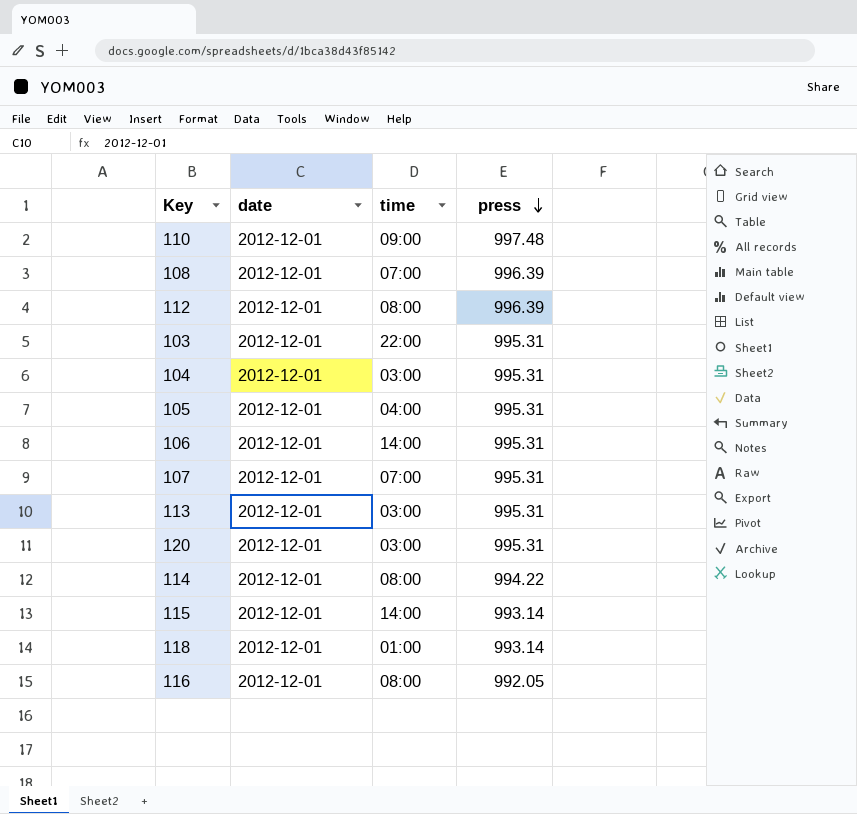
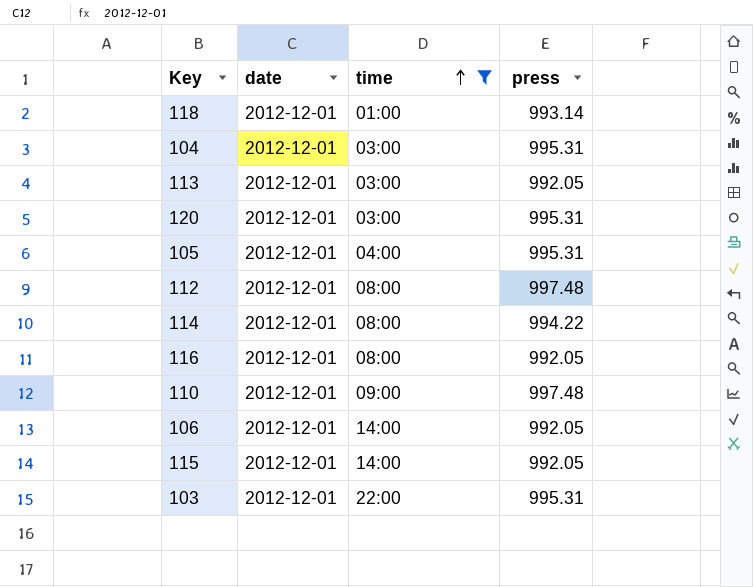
filter: none -> time != 07:00
row order: press descending -> time ascending
113 | press: 995.31 -> 992.05
112 | press: 996.39 -> 997.48
106 | press: 995.31 -> 992.05
115 | press: 993.14 -> 992.05

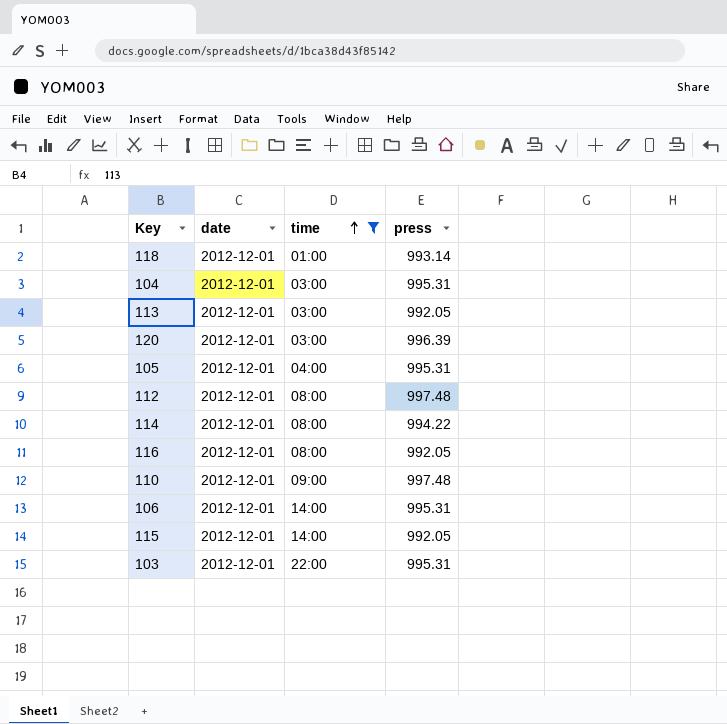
120 | press: 995.31 -> 996.39
106 | press: 992.05 -> 995.31

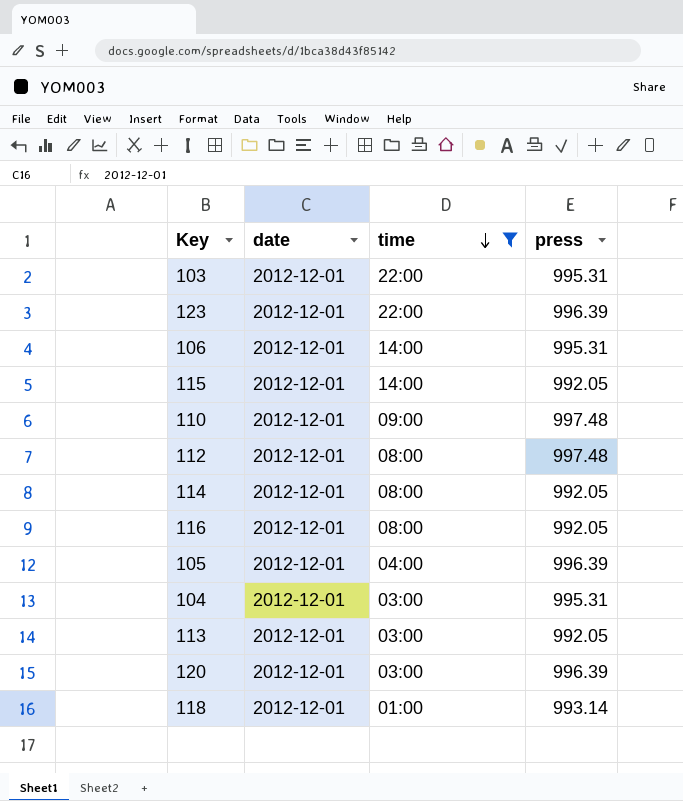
row order: time ascending -> time descending
row 123: none -> 2012-12-01 | 22:00 | 996.39
114 | press: 994.22 -> 992.05
105 | press: 995.31 -> 996.39

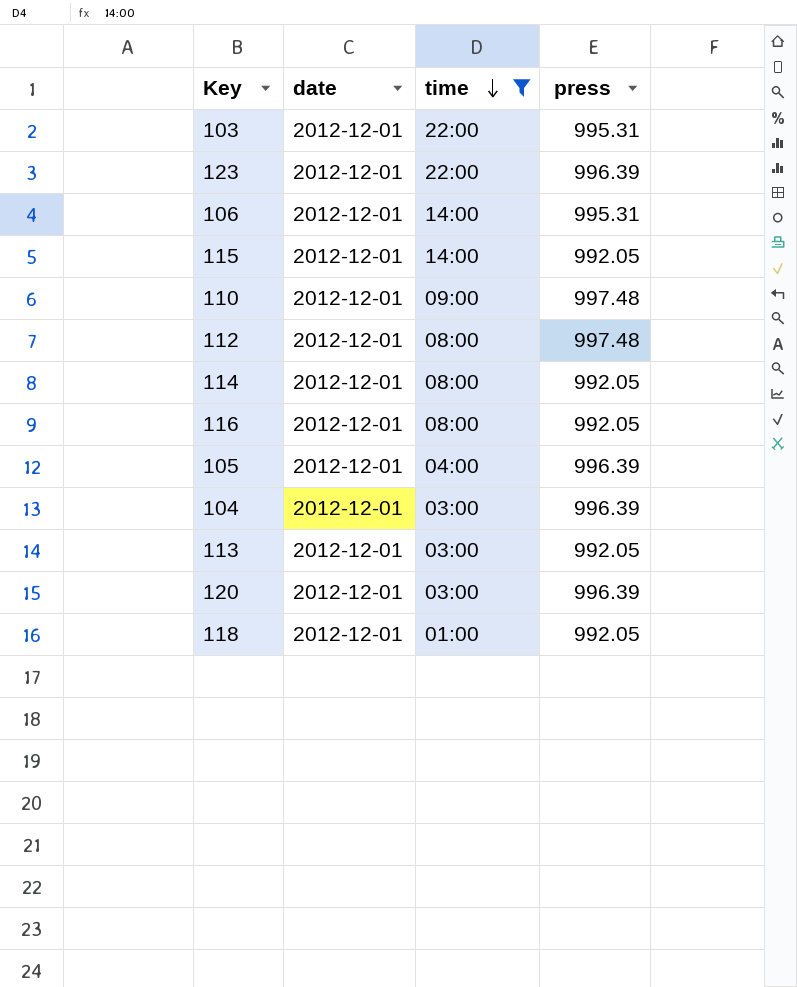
104 | press: 995.31 -> 996.39
118 | press: 993.14 -> 992.05

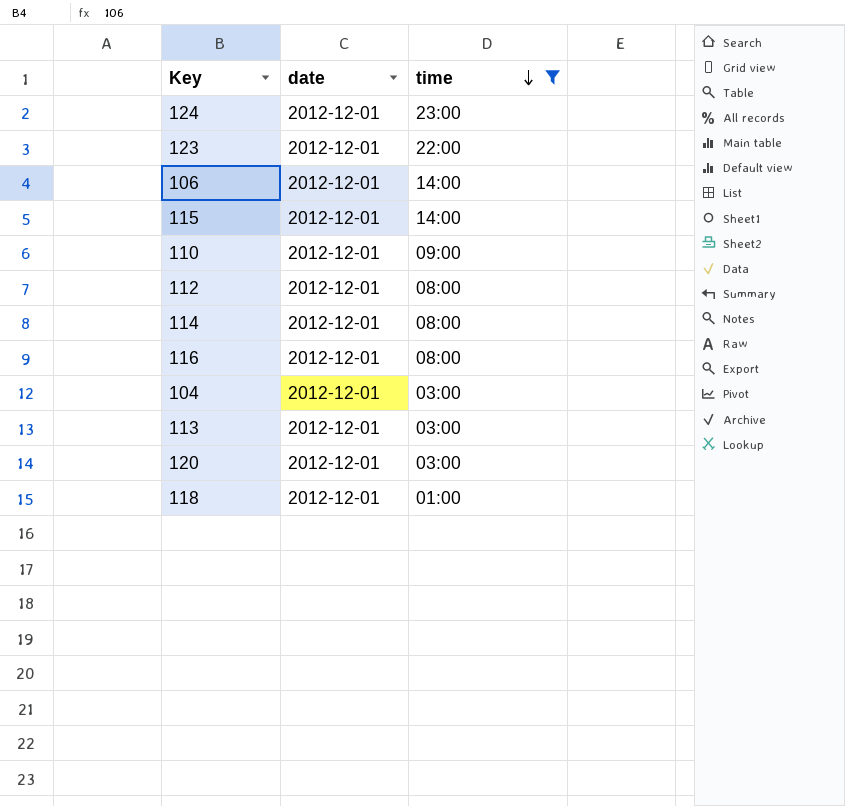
column press | position: 4 -> none
row 103: 2012-12-01 | 22:00 | 995.31 -> none
row 105: 2012-12-01 | 04:00 | 996.39 -> none
row 124: none -> 2012-12-01 | 23:00

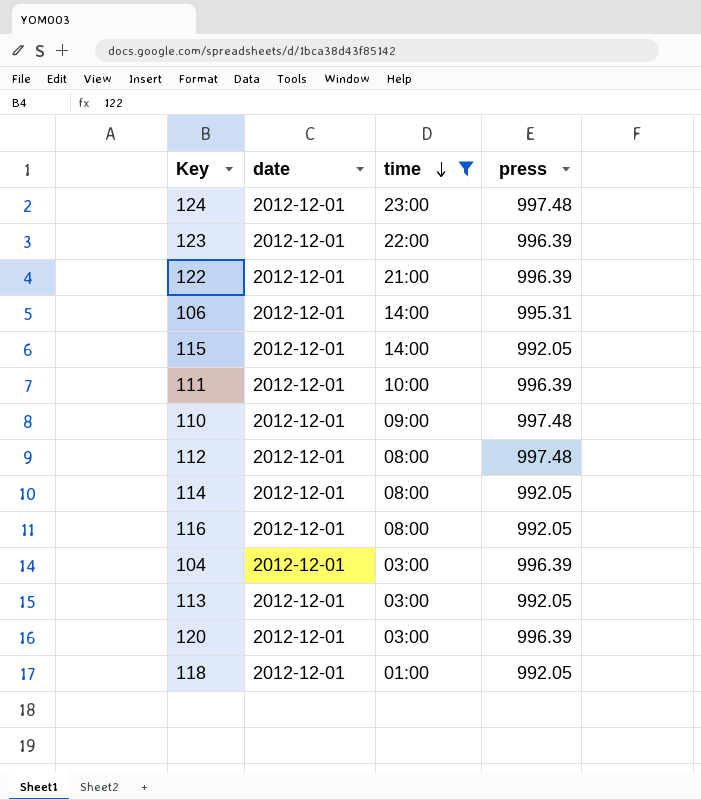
column press | position: none -> 4
row 122: none -> 2012-12-01 | 21:00 | 996.39
row 111: none -> 2012-12-01 | 10:00 | 996.39

